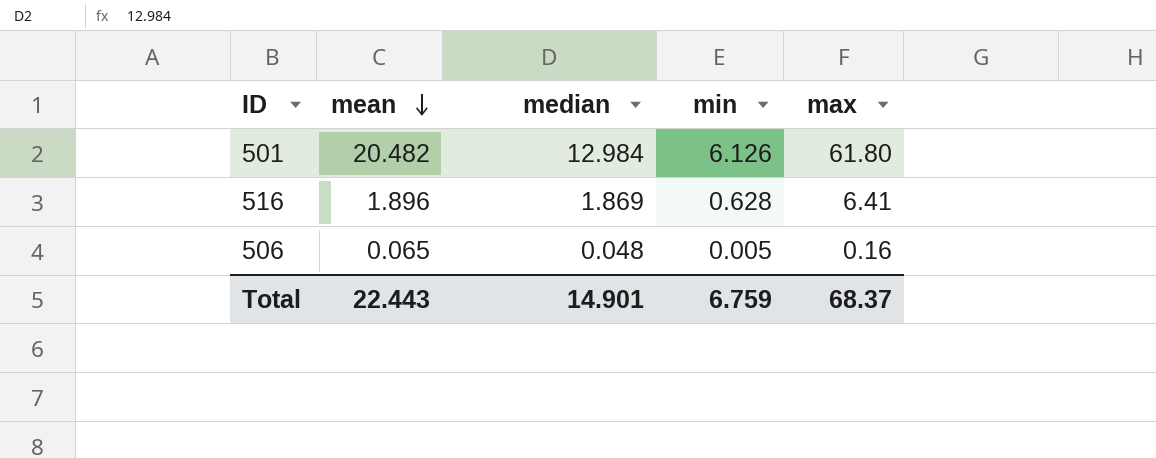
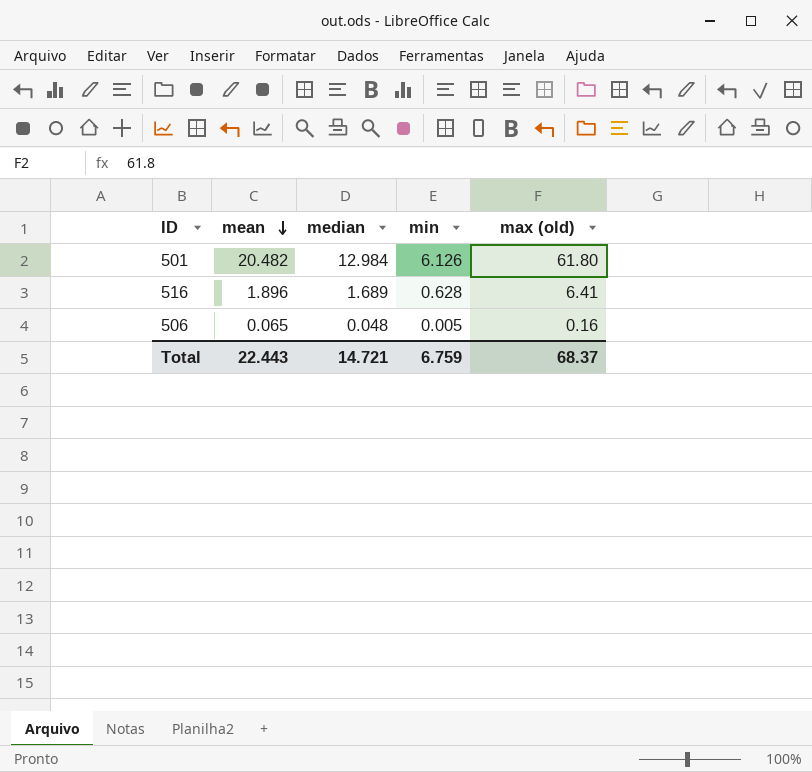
column name: max -> max (old)
516 | median: 1.869 -> 1.689
Total | median: 14.901 -> 14.721

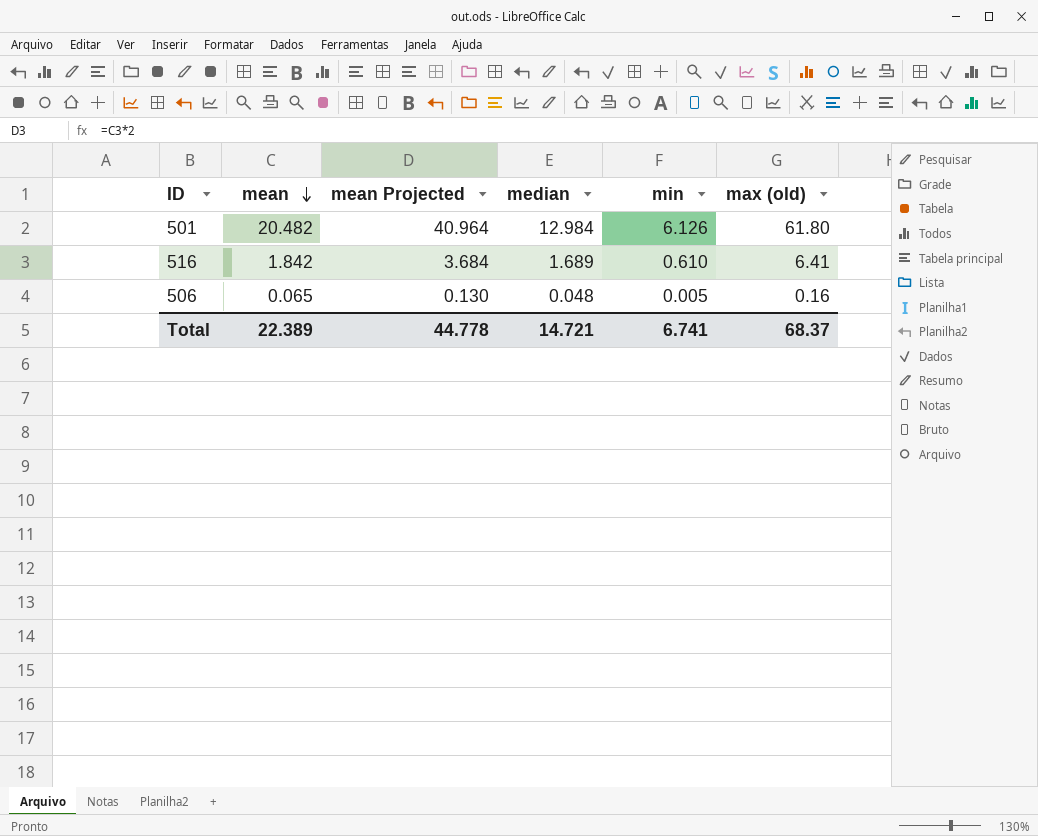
column mean Projected | formula: none -> [mean] * 2
516 | mean: 1.896 -> 1.842
516 | min: 0.628 -> 0.610
Total | mean: 22.443 -> 22.389
Total | min: 6.759 -> 6.741

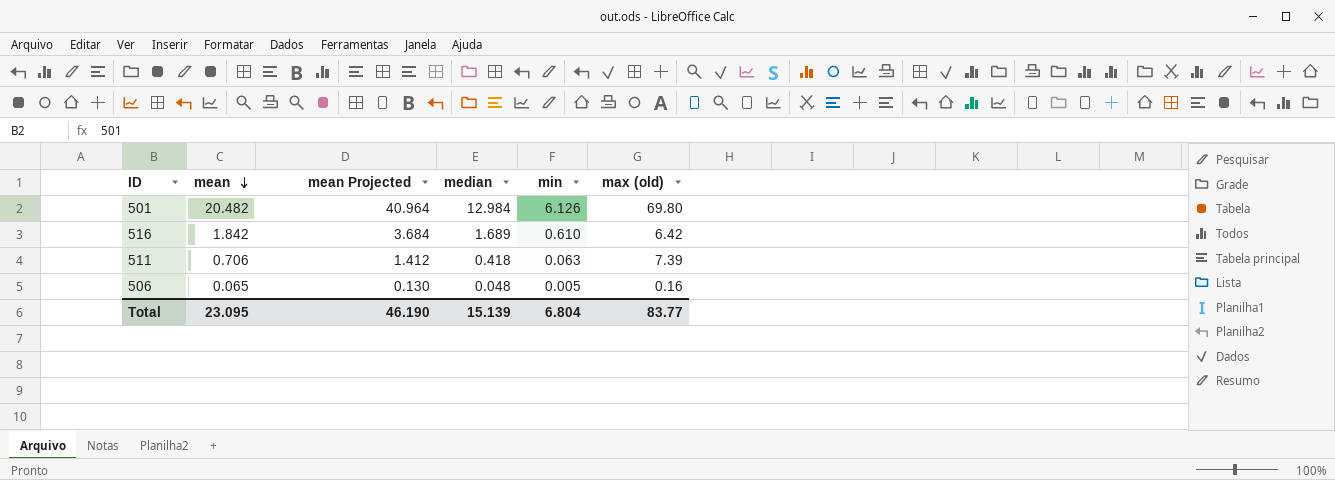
501 | max (old): 61.80 -> 69.80
516 | max (old): 6.41 -> 6.42
row 511: none -> 0.706 | 1.412 | 0.418 | 0.063 | 7.39
Total | mean: 22.389 -> 23.095
Total | mean Projected: 44.778 -> 46.190
Total | median: 14.721 -> 15.139
Total | min: 6.741 -> 6.804
Total | max (old): 68.37 -> 83.77

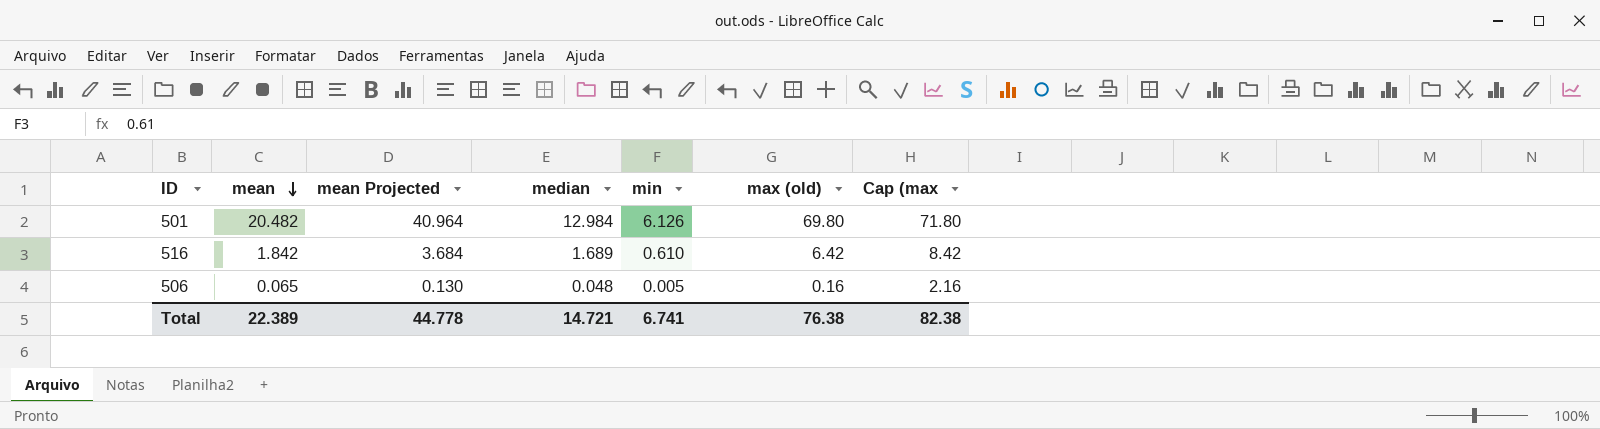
column Cap (max | formula: none -> [max (old)] + 2
row 511: 0.706 | 1.412 | 0.418 | 0.063 | 7.39 -> none
Total | mean: 23.095 -> 22.389
Total | mean Projected: 46.190 -> 44.778
Total | median: 15.139 -> 14.721
Total | min: 6.804 -> 6.741
Total | max (old): 83.77 -> 76.38

